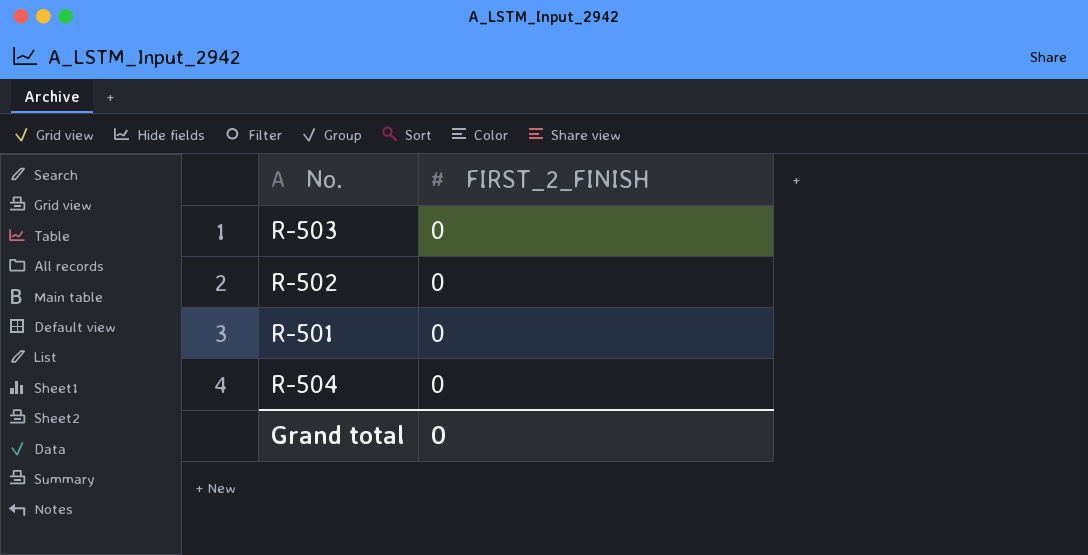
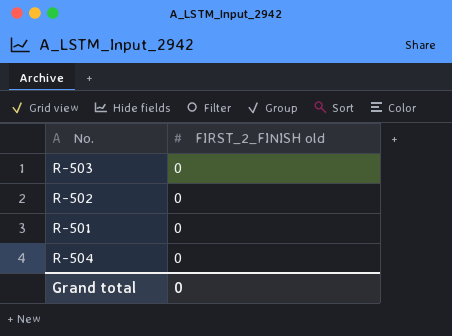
column name: FIRST_2_FINISH -> FIRST_2_FINISH old

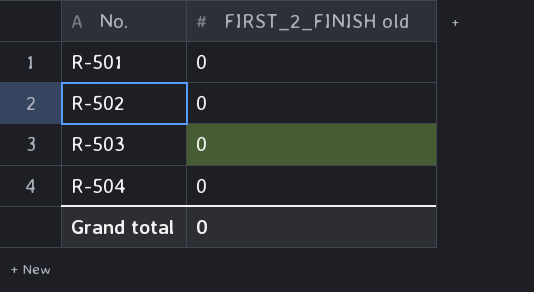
row order: none -> No. ascending

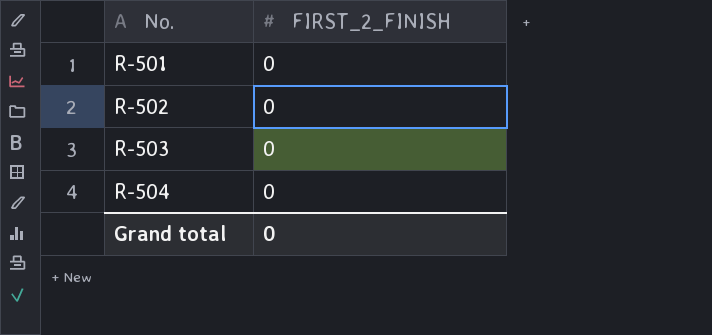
column name: FIRST_2_FINISH old -> FIRST_2_FINISH

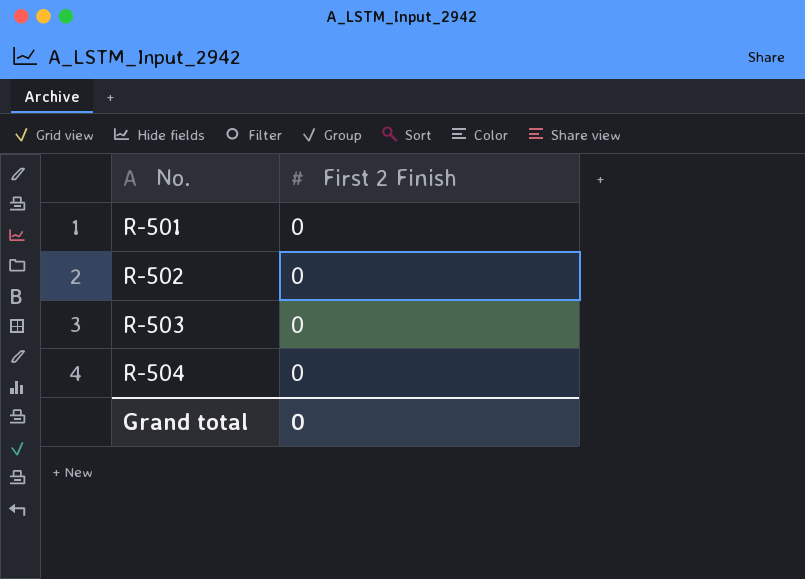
column name: FIRST_2_FINISH -> First 2 Finish

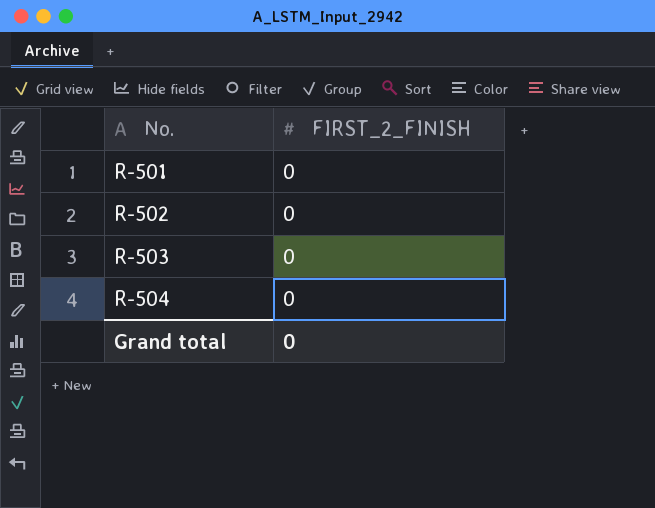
column name: First 2 Finish -> FIRST_2_FINISH

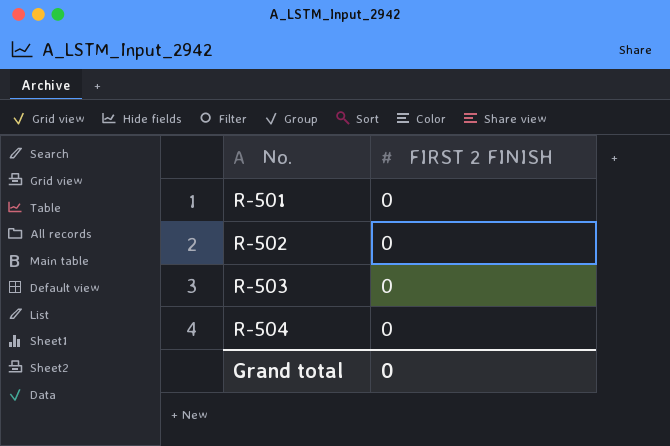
column name: FIRST_2_FINISH -> FIRST 2 FINISH

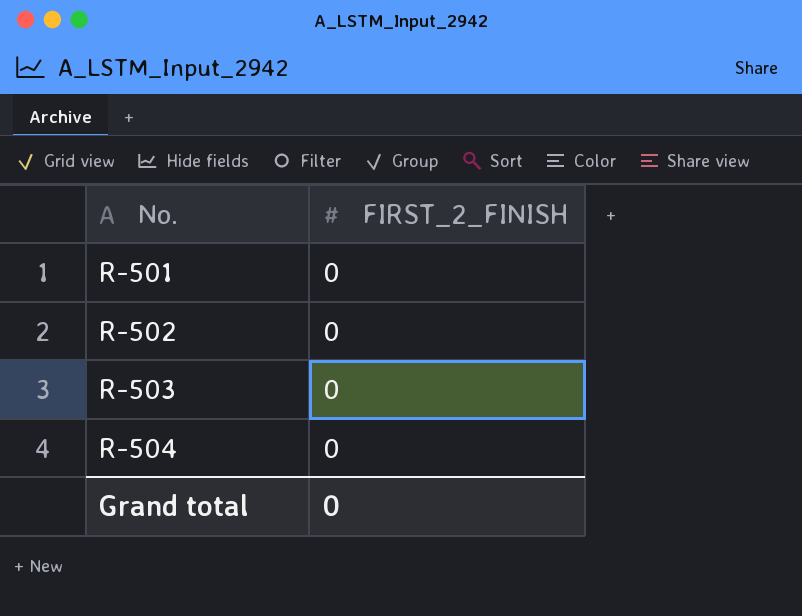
column name: FIRST 2 FINISH -> FIRST_2_FINISH

